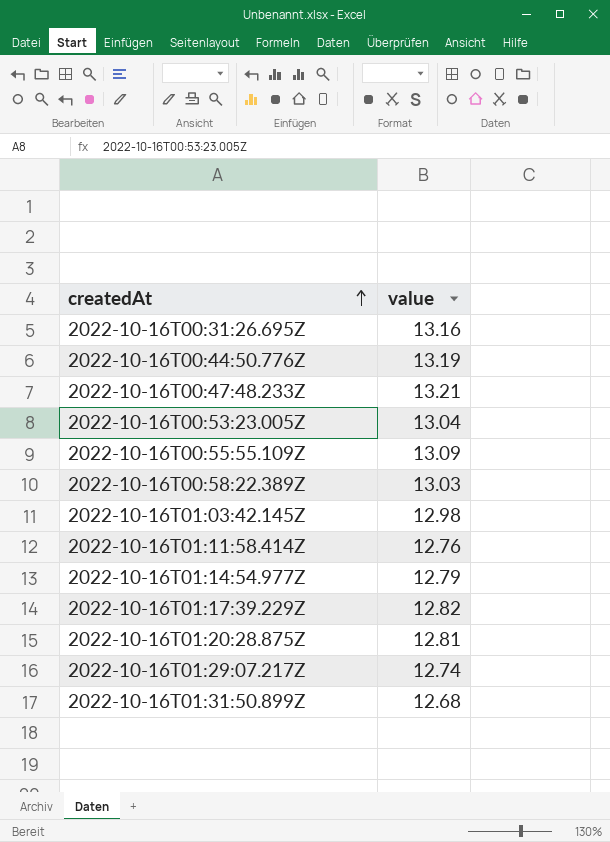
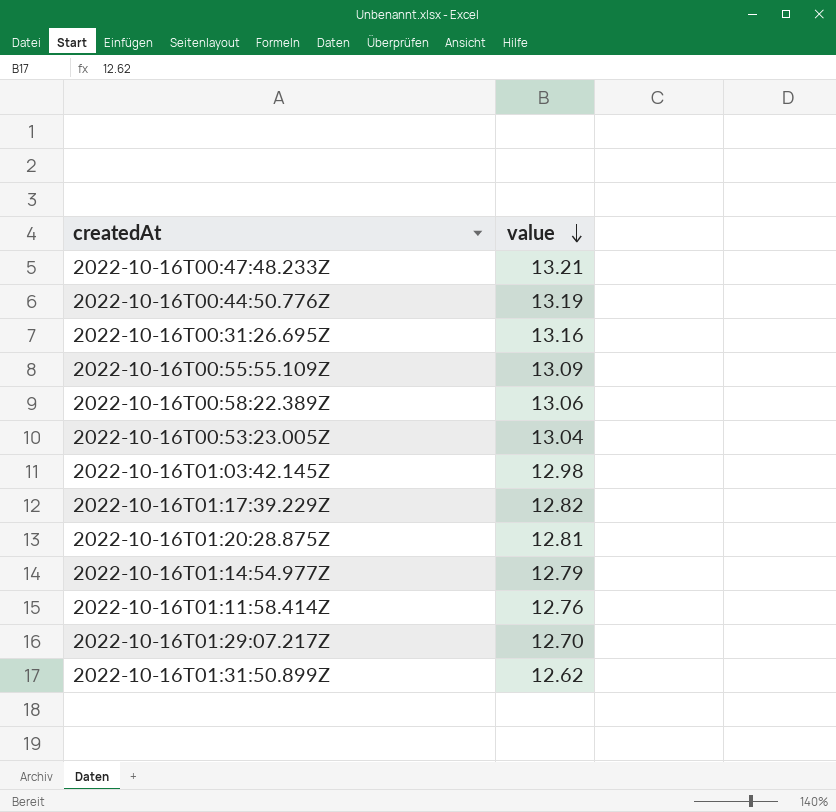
row order: createdAt ascending -> value descending
2022-10-16T00:58:22.389Z | value: 13.03 -> 13.06
2022-10-16T01:29:07.217Z | value: 12.74 -> 12.70
2022-10-16T01:31:50.899Z | value: 12.68 -> 12.62

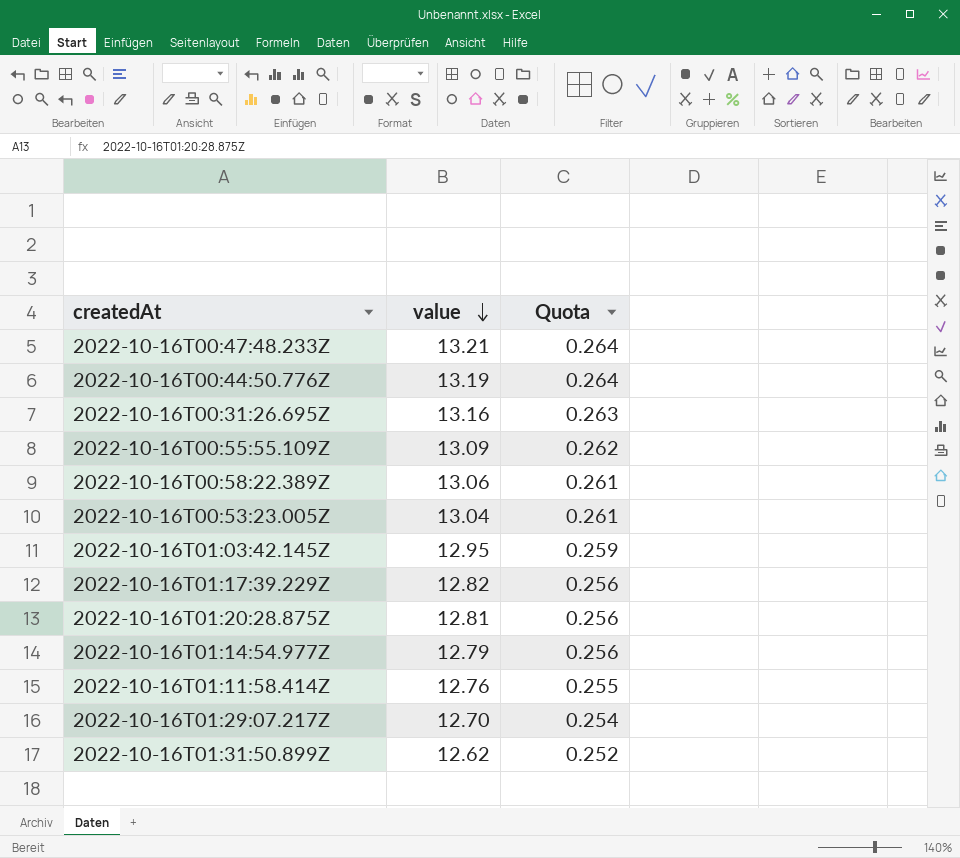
column Quota | formula: none -> [value] * 0.02
2022-10-16T01:03:42.145Z | value: 12.98 -> 12.95

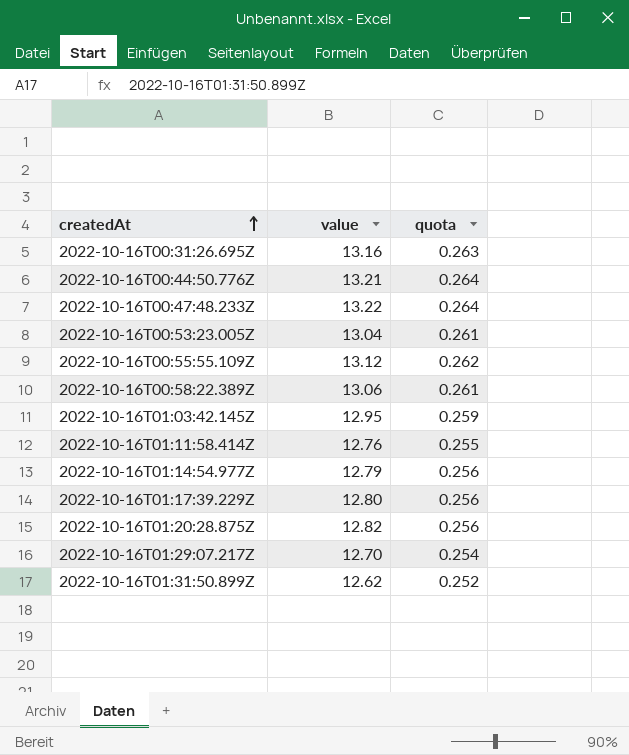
row order: value descending -> createdAt ascending
column name: Quota -> quota
2022-10-16T00:44:50.776Z | value: 13.19 -> 13.21
2022-10-16T00:47:48.233Z | value: 13.21 -> 13.22
2022-10-16T00:55:55.109Z | value: 13.09 -> 13.12
2022-10-16T01:17:39.229Z | value: 12.82 -> 12.80
2022-10-16T01:20:28.875Z | value: 12.81 -> 12.82

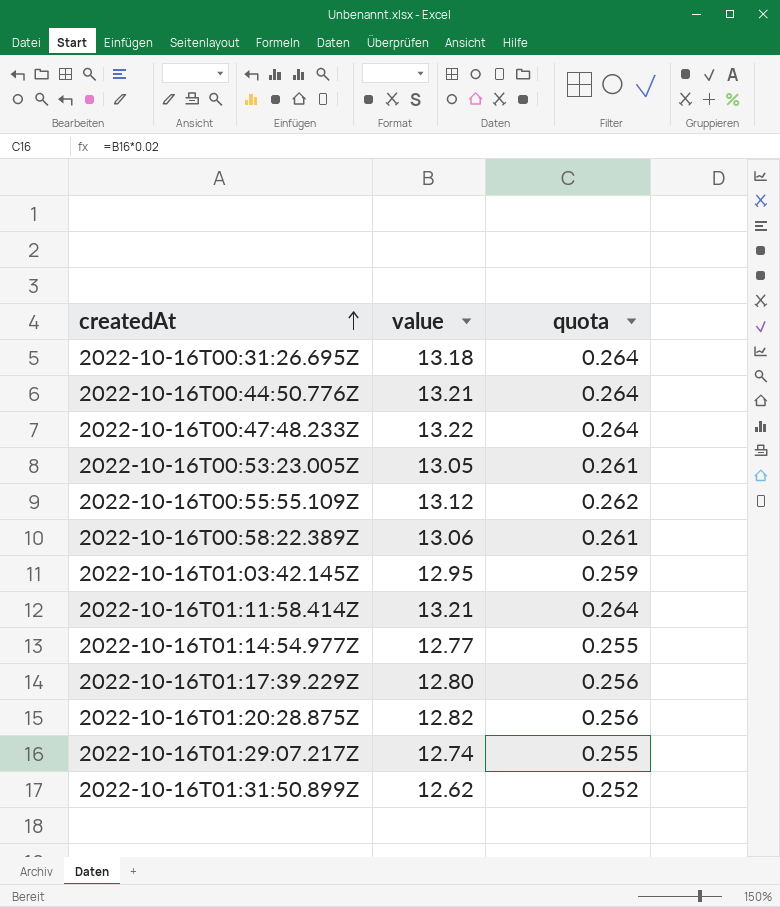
2022-10-16T00:31:26.695Z | value: 13.16 -> 13.18
2022-10-16T00:31:26.695Z | quota: 0.263 -> 0.264
2022-10-16T00:53:23.005Z | value: 13.04 -> 13.05
2022-10-16T01:11:58.414Z | value: 12.76 -> 13.21
2022-10-16T01:11:58.414Z | quota: 0.255 -> 0.264
2022-10-16T01:14:54.977Z | value: 12.79 -> 12.77
2022-10-16T01:14:54.977Z | quota: 0.256 -> 0.255
2022-10-16T01:29:07.217Z | value: 12.70 -> 12.74
2022-10-16T01:29:07.217Z | quota: 0.254 -> 0.255

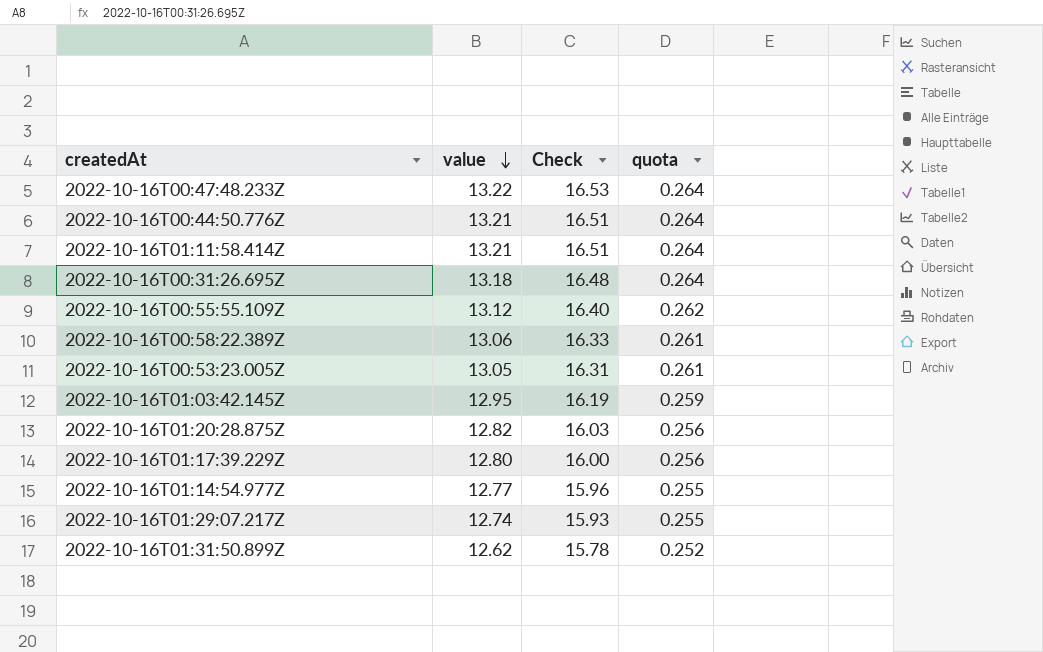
row order: createdAt ascending -> value descending
column Check | formula: none -> [value] * 1.25

